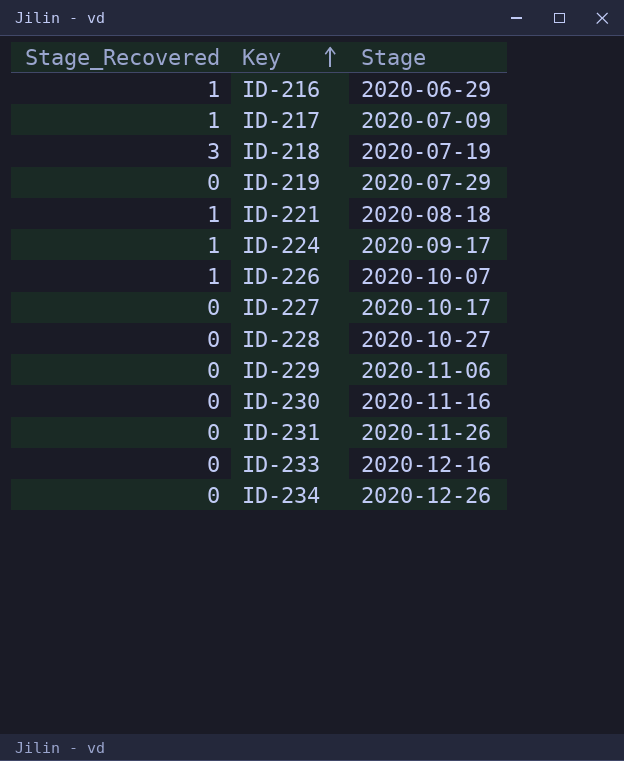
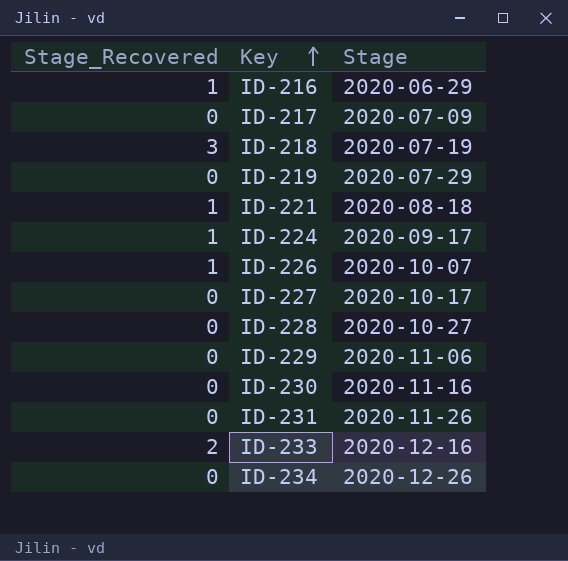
ID-217 | Stage_Recovered: 1 -> 0
ID-233 | Stage_Recovered: 0 -> 2

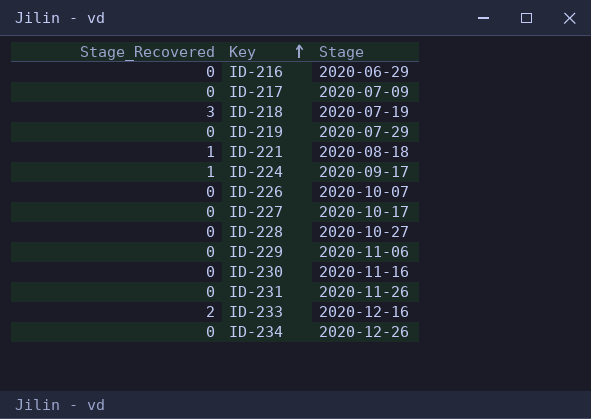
ID-216 | Stage_Recovered: 1 -> 0
ID-226 | Stage_Recovered: 1 -> 0

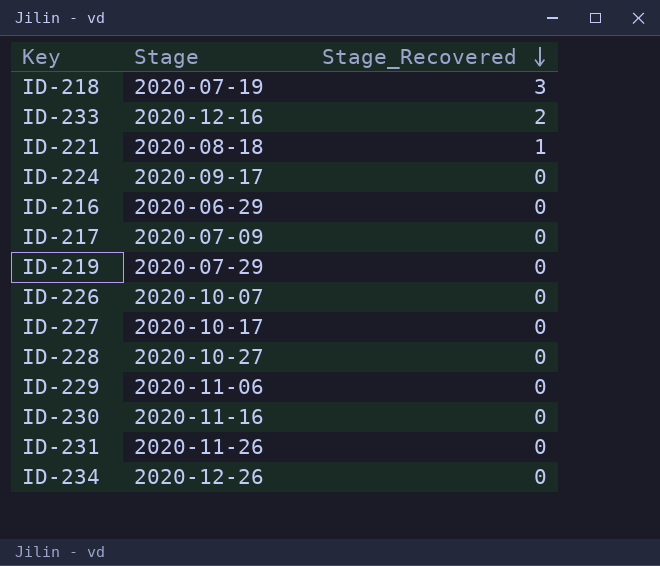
row order: Key ascending -> Stage_Recovered descending
column Stage_Recovered | position: 1 -> 3
ID-224 | Stage_Recovered: 1 -> 0

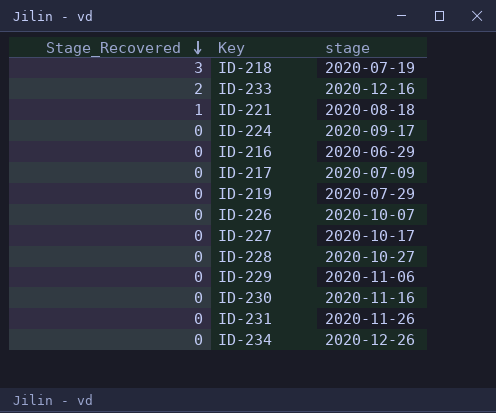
column Stage_Recovered | position: 3 -> 1
column name: Stage -> stage

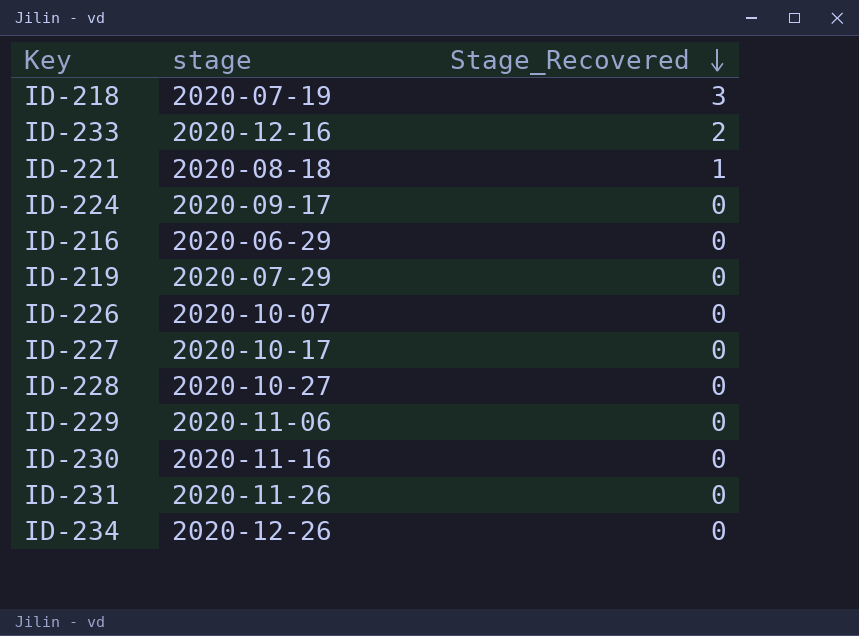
column Stage_Recovered | position: 1 -> 3
row ID-217: 0 | 2020-07-09 -> none

